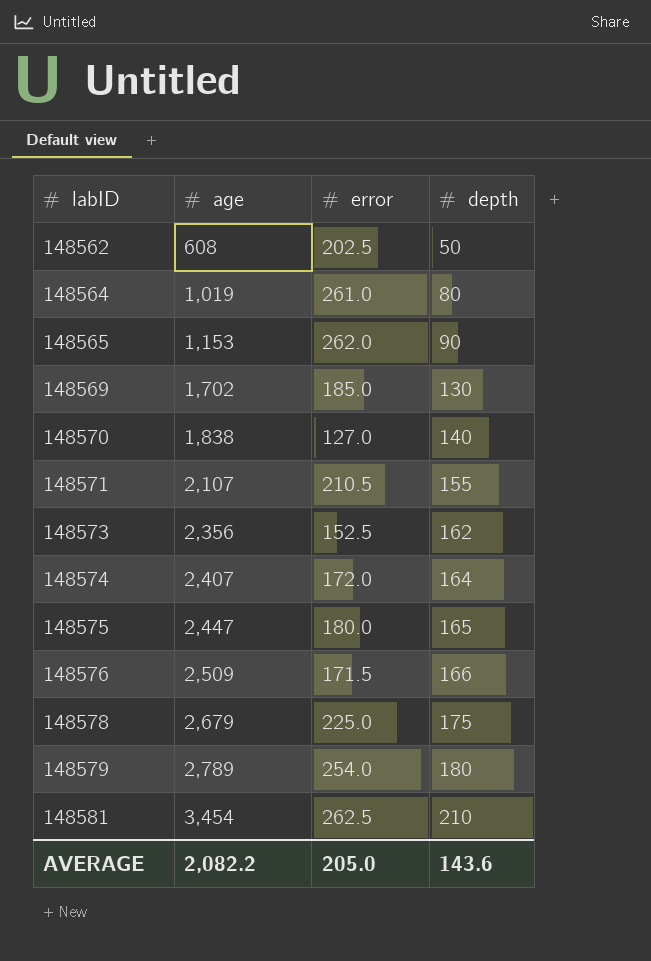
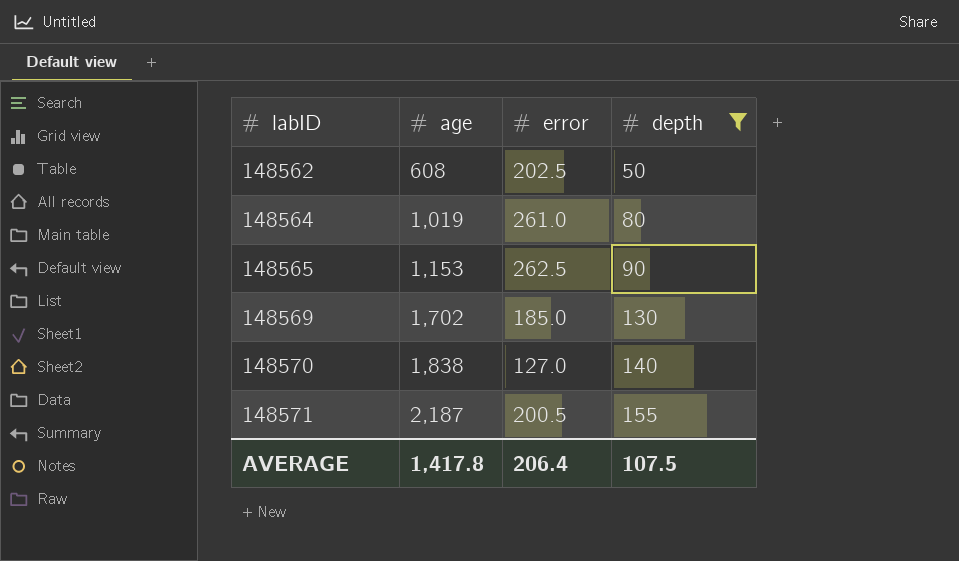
filter: none -> depth <= 155
148565 | error: 262.0 -> 262.5
148571 | age: 2,107 -> 2,187
148571 | error: 210.5 -> 200.5
AVERAGE | age: 2,082.2 -> 1,417.8
AVERAGE | error: 205.0 -> 206.4
AVERAGE | depth: 143.6 -> 107.5

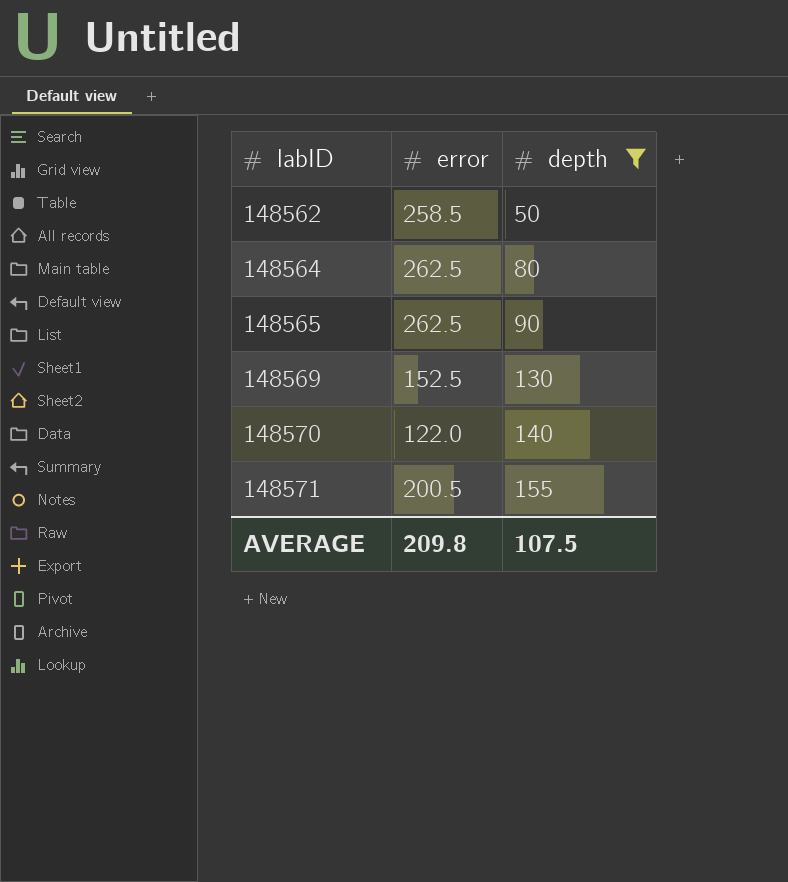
column age | position: 2 -> none
148562 | error: 202.5 -> 258.5
148564 | error: 261.0 -> 262.5
148569 | error: 185.0 -> 152.5
148570 | error: 127.0 -> 122.0
AVERAGE | error: 206.4 -> 209.8

